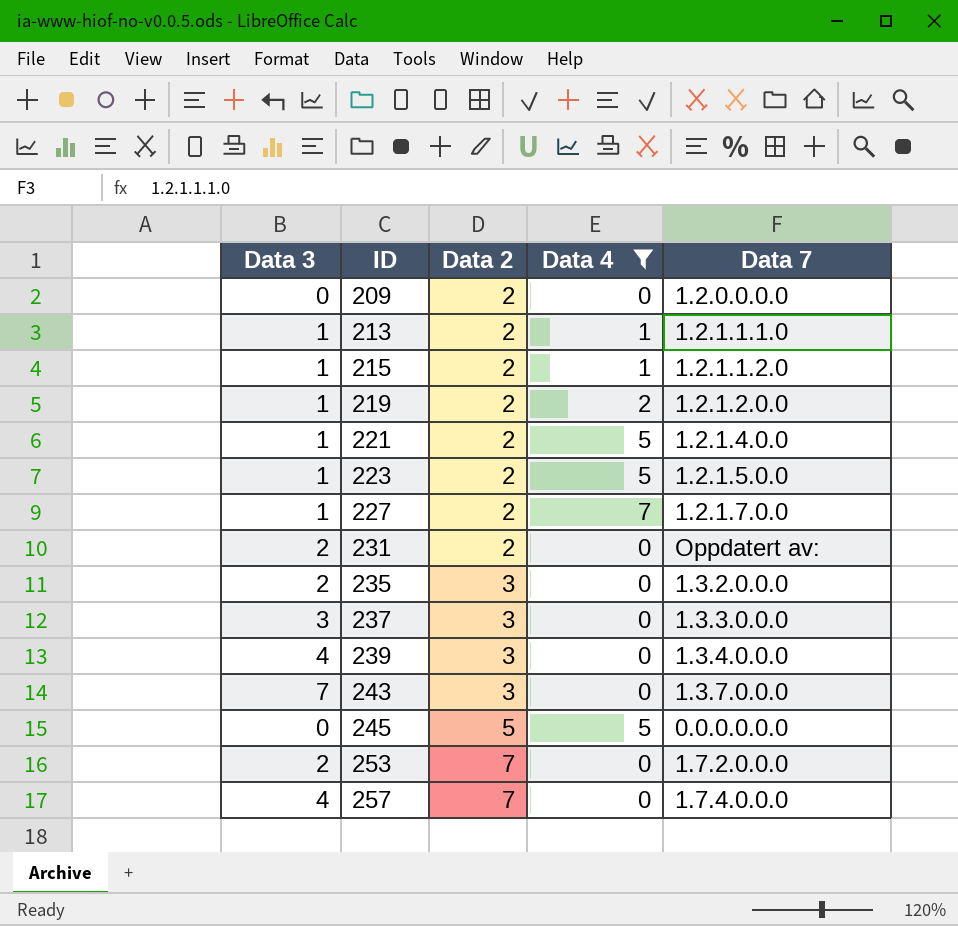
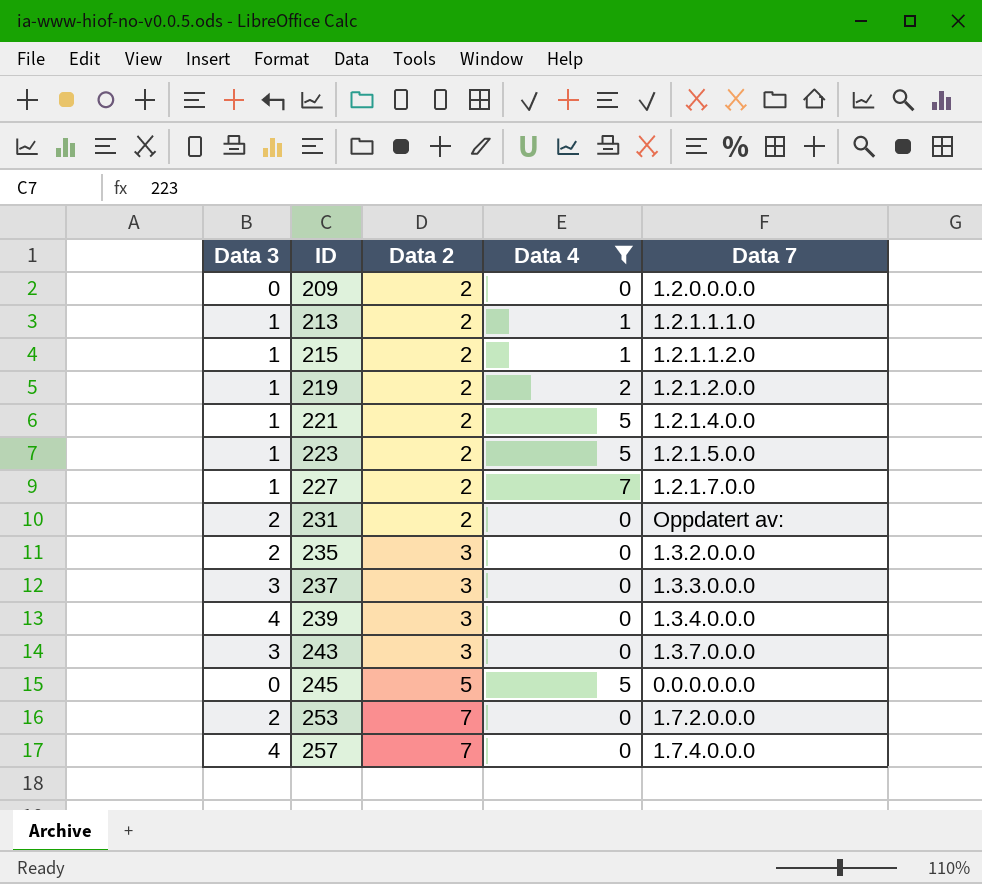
243 | Data 3: 7 -> 3

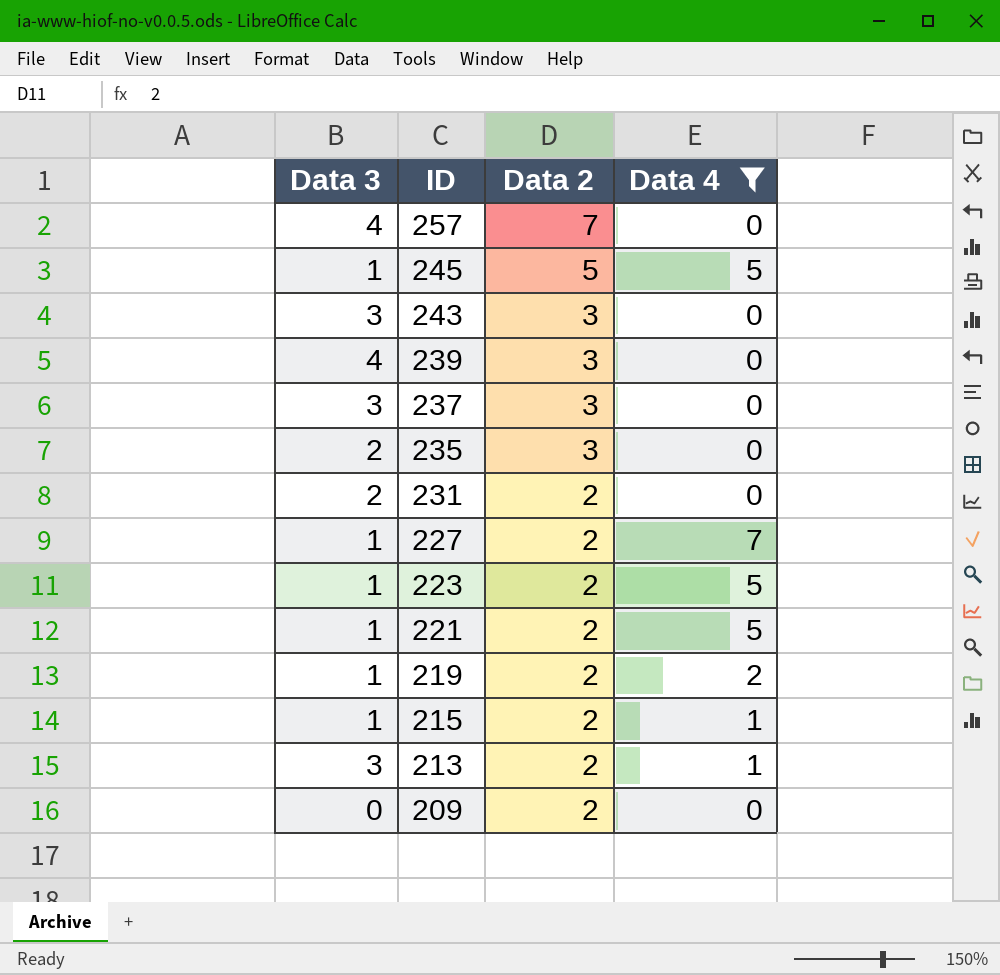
row order: ID ascending -> ID descending
column Data 7 | position: 5 -> none
row 253: 2 | 7 | 0 | 1.7.2.0.0.0 -> none
245 | Data 3: 0 -> 1
213 | Data 3: 1 -> 3

